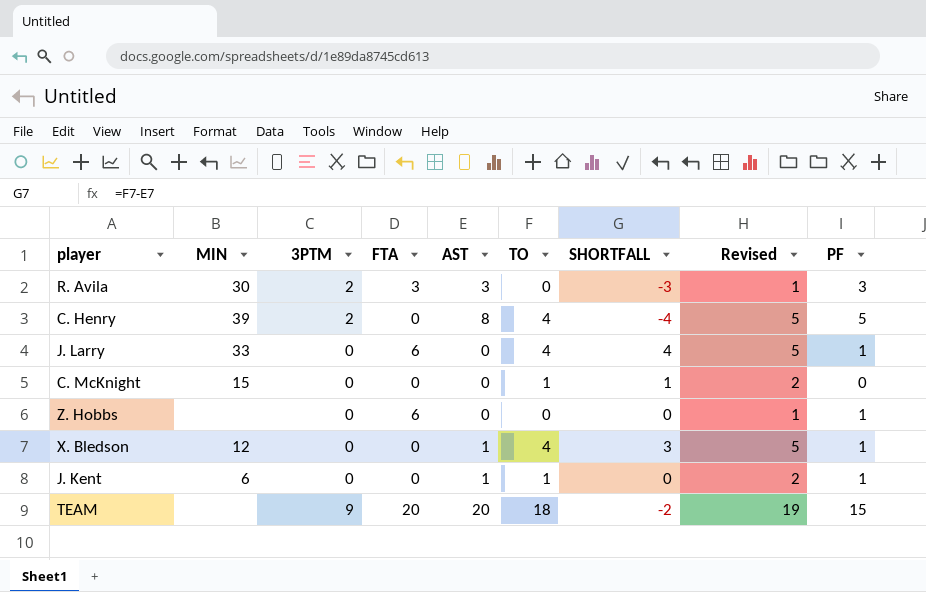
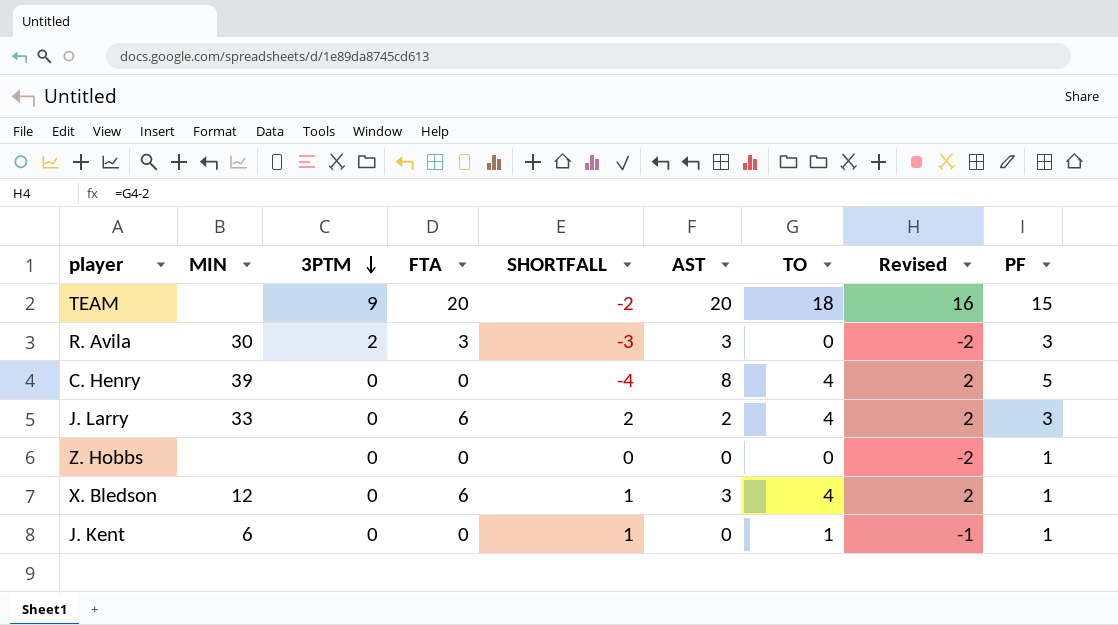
row order: none -> 3PTM descending
column SHORTFALL | position: 7 -> 5
column Revised | formula: [TO] + 1 -> [TO] - 2
row C. McKnight: 15 | 0 | 0 | 0 | 1 | 1 | 2 | 0 -> none
C. Henry | 3PTM: 2 -> 0
J. Larry | SHORTFALL: 4 -> 2
J. Larry | AST: 0 -> 2
J. Larry | PF: 1 -> 3
Z. Hobbs | FTA: 6 -> 0
X. Bledson | FTA: 0 -> 6
X. Bledson | SHORTFALL: 3 -> 1
X. Bledson | AST: 1 -> 3
J. Kent | SHORTFALL: 0 -> 1
J. Kent | AST: 1 -> 0

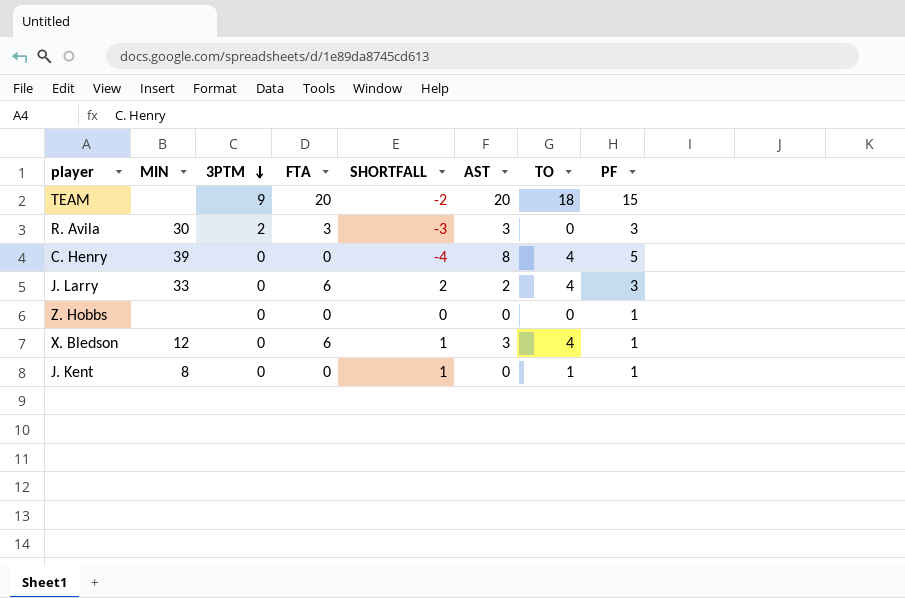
column Revised | formula: [TO] - 2 -> none
J. Kent | MIN: 6 -> 8

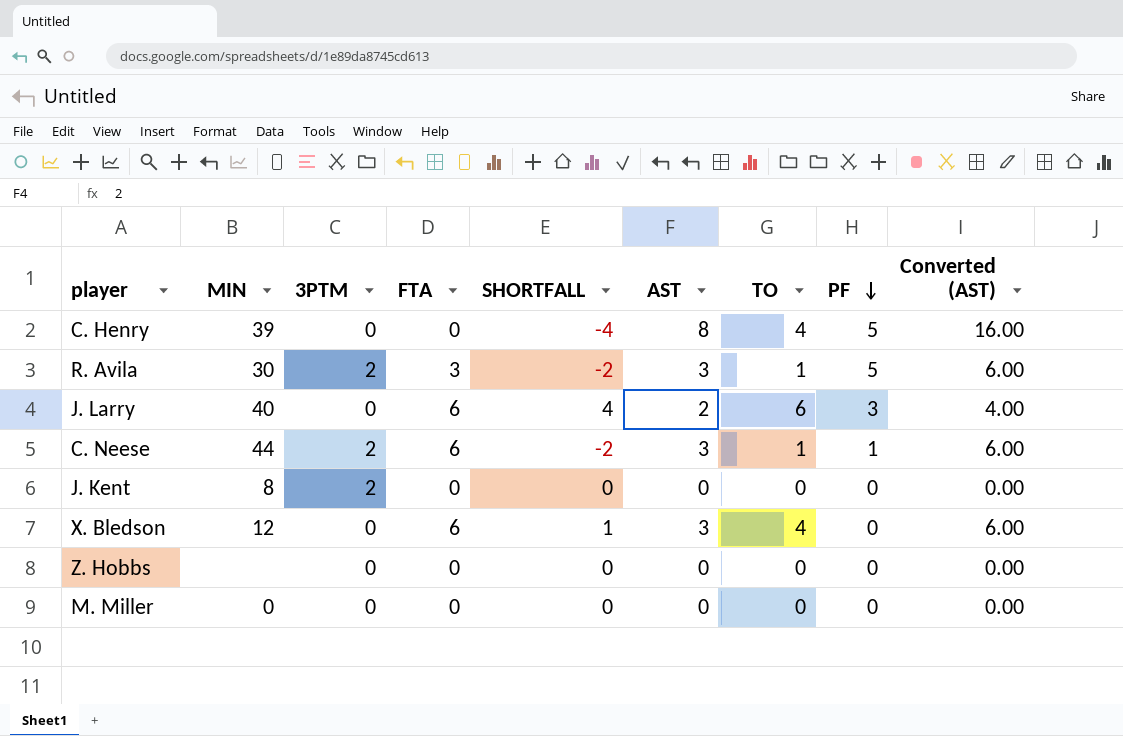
row order: 3PTM descending -> PF descending
column Converted (AST) | formula: none -> [AST] * 2
row TEAM: none | 9 | 20 | -2 | 20 | 18 | 15 -> none
R. Avila | SHORTFALL: -3 -> -2
R. Avila | TO: 0 -> 1
R. Avila | PF: 3 -> 5
J. Larry | MIN: 33 -> 40
J. Larry | SHORTFALL: 2 -> 4
J. Larry | TO: 4 -> 6
row C. Neese: none -> 44 | 2 | 6 | -2 | 3 | 1 | 1 | 6.00
J. Kent | 3PTM: 0 -> 2
J. Kent | SHORTFALL: 1 -> 0
J. Kent | TO: 1 -> 0
J. Kent | PF: 1 -> 0
X. Bledson | PF: 1 -> 0
Z. Hobbs | PF: 1 -> 0
row M. Miller: none -> 0 | 0 | 0 | 0 | 0 | 0 | 0 | 0.00

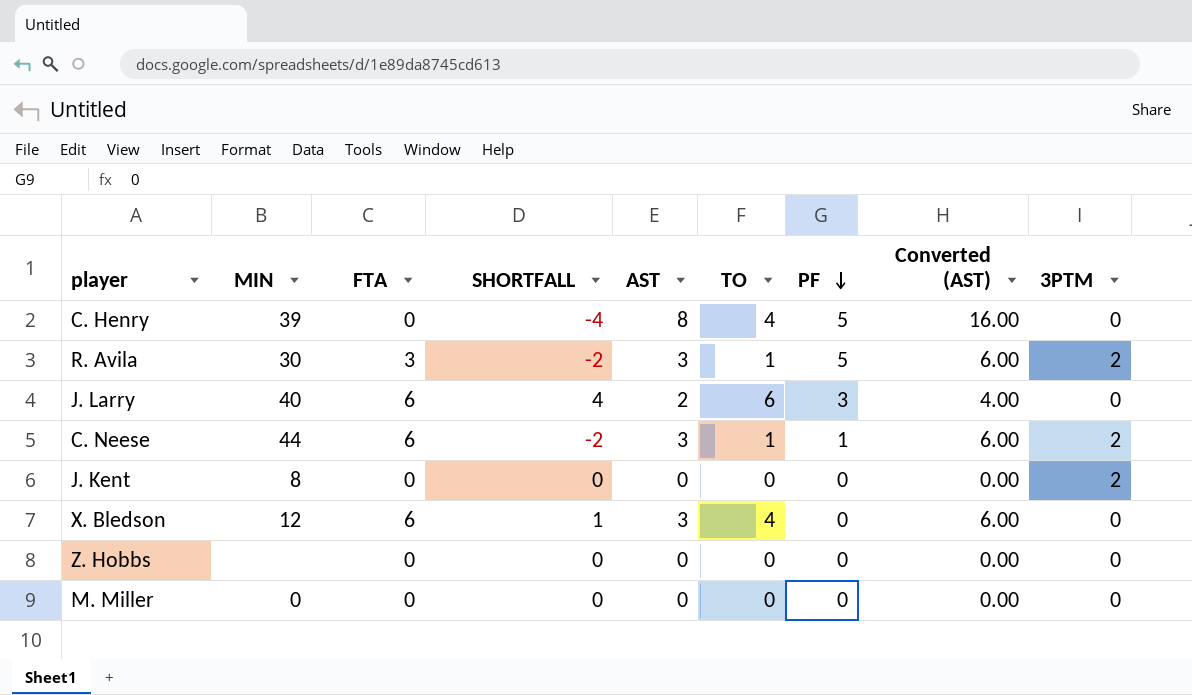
column 3PTM | position: 3 -> 9

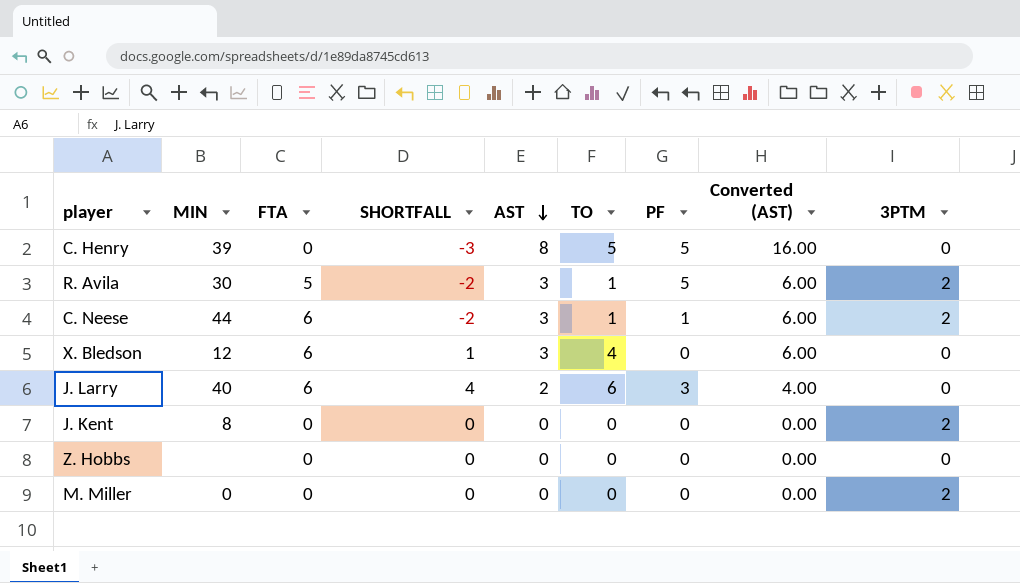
row order: PF descending -> AST descending
C. Henry | SHORTFALL: -4 -> -3
C. Henry | TO: 4 -> 5
R. Avila | FTA: 3 -> 5
M. Miller | 3PTM: 0 -> 2

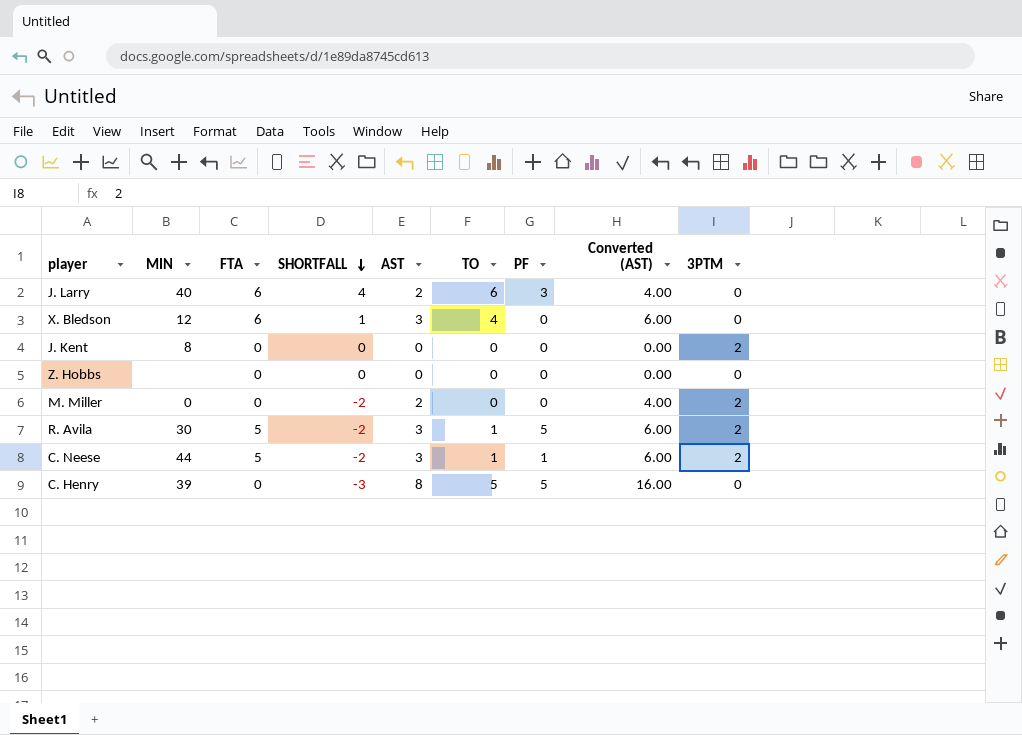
row order: AST descending -> SHORTFALL descending
M. Miller | SHORTFALL: 0 -> -2
M. Miller | AST: 0 -> 2
M. Miller | Converted (AST): 0.00 -> 4.00
C. Neese | FTA: 6 -> 5

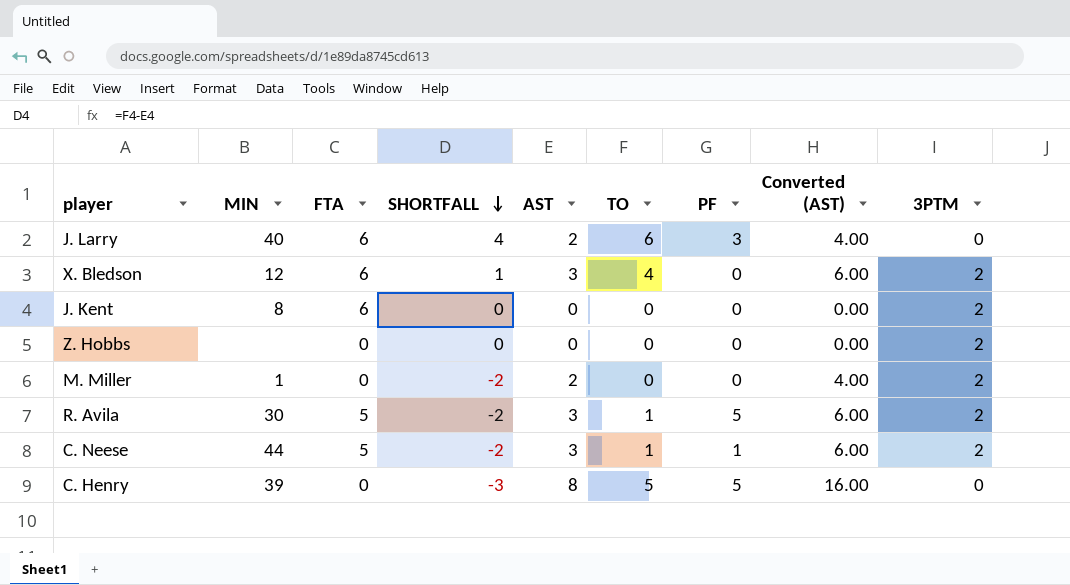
X. Bledson | 3PTM: 0 -> 2
J. Kent | FTA: 0 -> 6
Z. Hobbs | 3PTM: 0 -> 2
M. Miller | MIN: 0 -> 1

